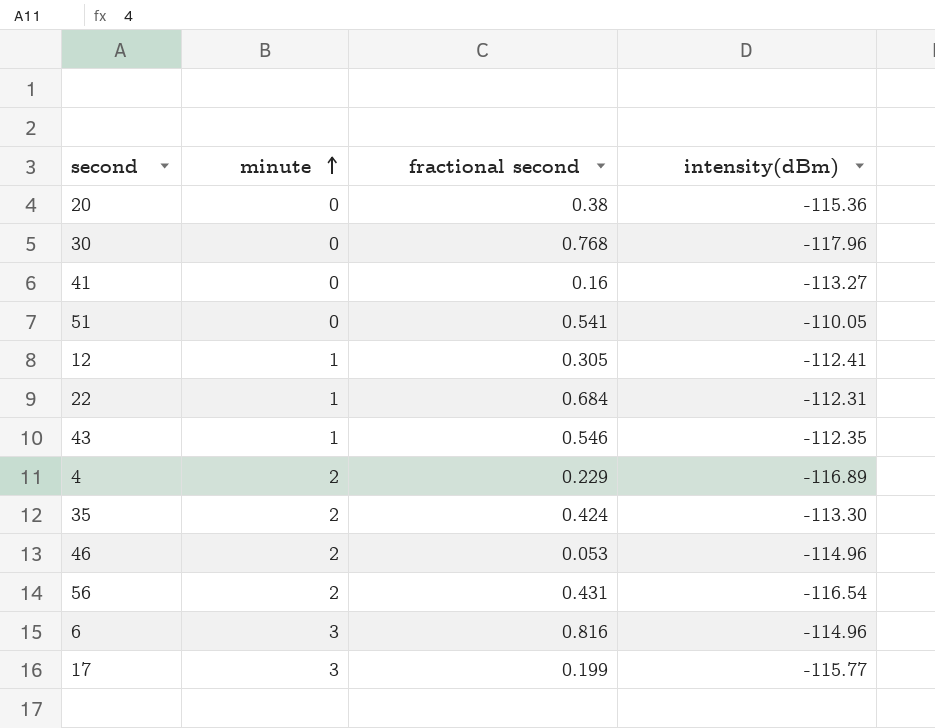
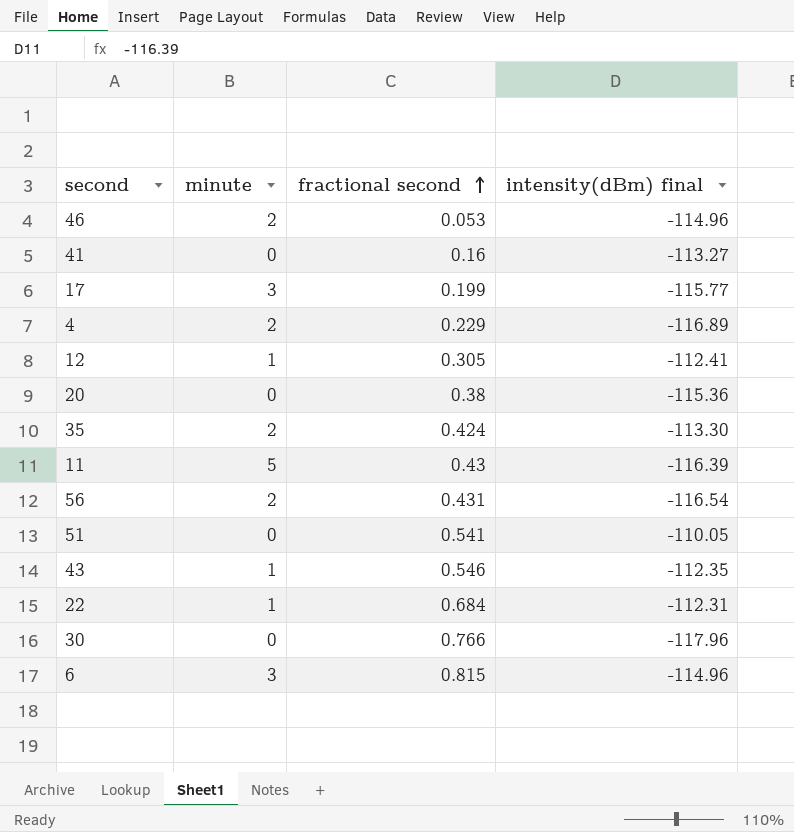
row order: minute ascending -> fractional second ascending
column name: intensity(dBm) -> intensity(dBm) final
row 11: none -> 5 | 0.43 | -116.39
30 | fractional second: 0.768 -> 0.766
6 | fractional second: 0.816 -> 0.815

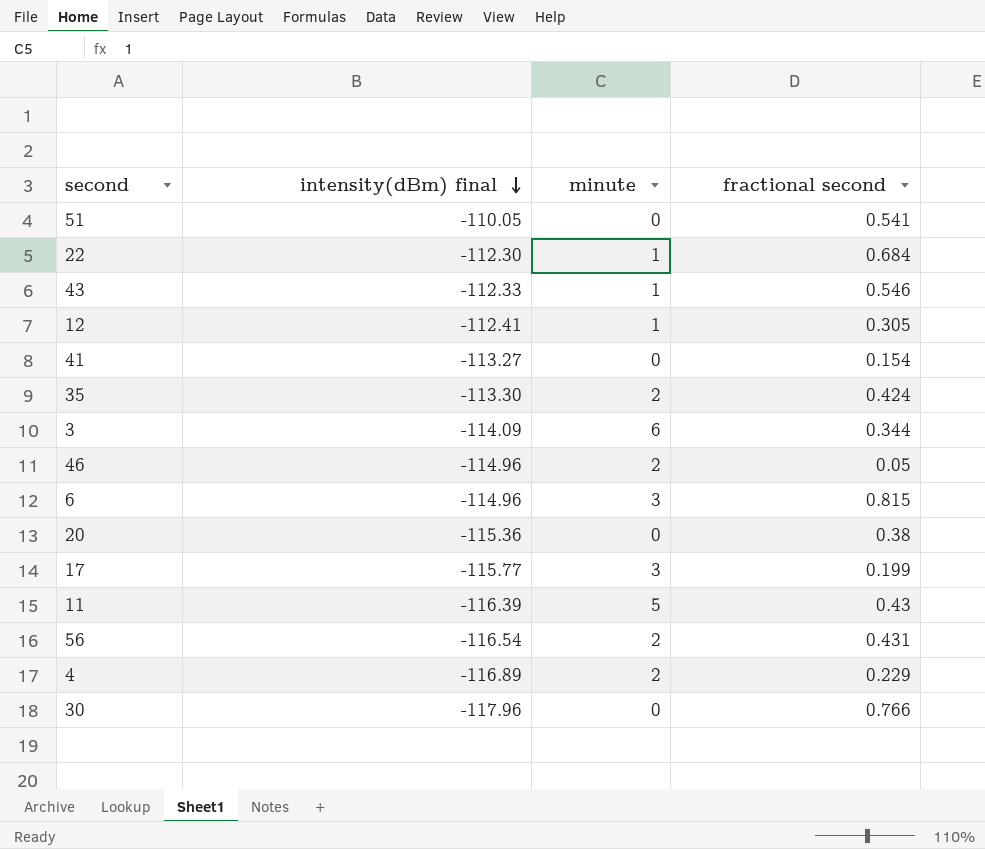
row order: fractional second ascending -> intensity(dBm) final descending
column intensity(dBm) final | position: 4 -> 2
22 | intensity(dBm) final: -112.31 -> -112.30
43 | intensity(dBm) final: -112.35 -> -112.33
41 | fractional second: 0.16 -> 0.154
row 3: none -> -114.09 | 6 | 0.344
46 | fractional second: 0.053 -> 0.05

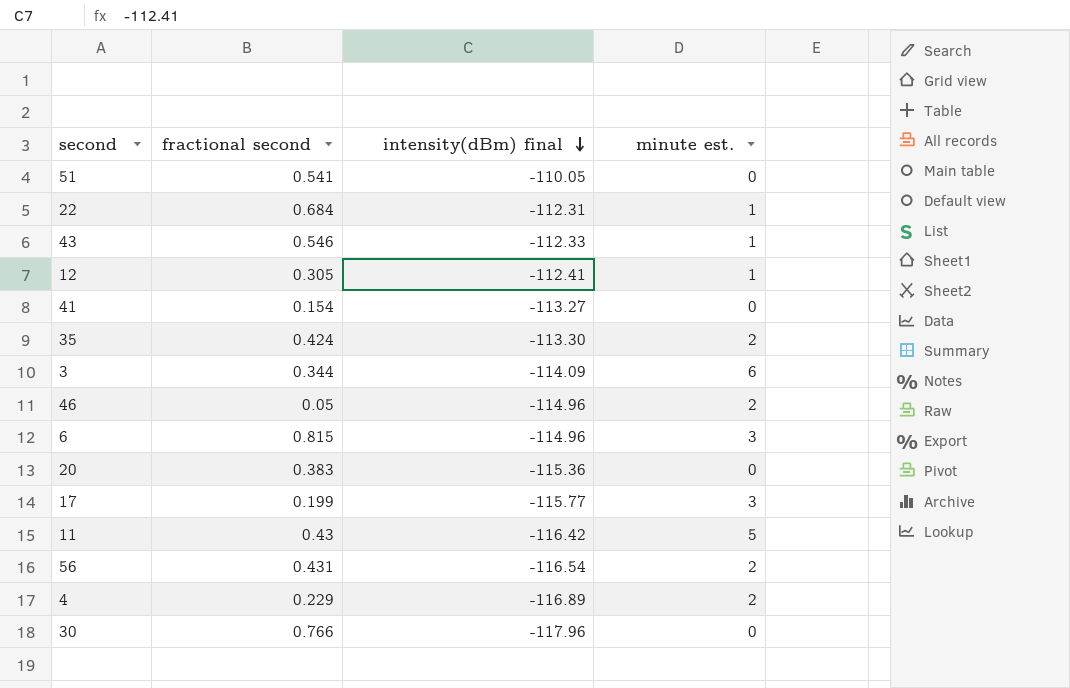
column fractional second | position: 4 -> 2
column name: minute -> minute est.
22 | intensity(dBm) final: -112.30 -> -112.31
20 | fractional second: 0.38 -> 0.383
11 | intensity(dBm) final: -116.39 -> -116.42

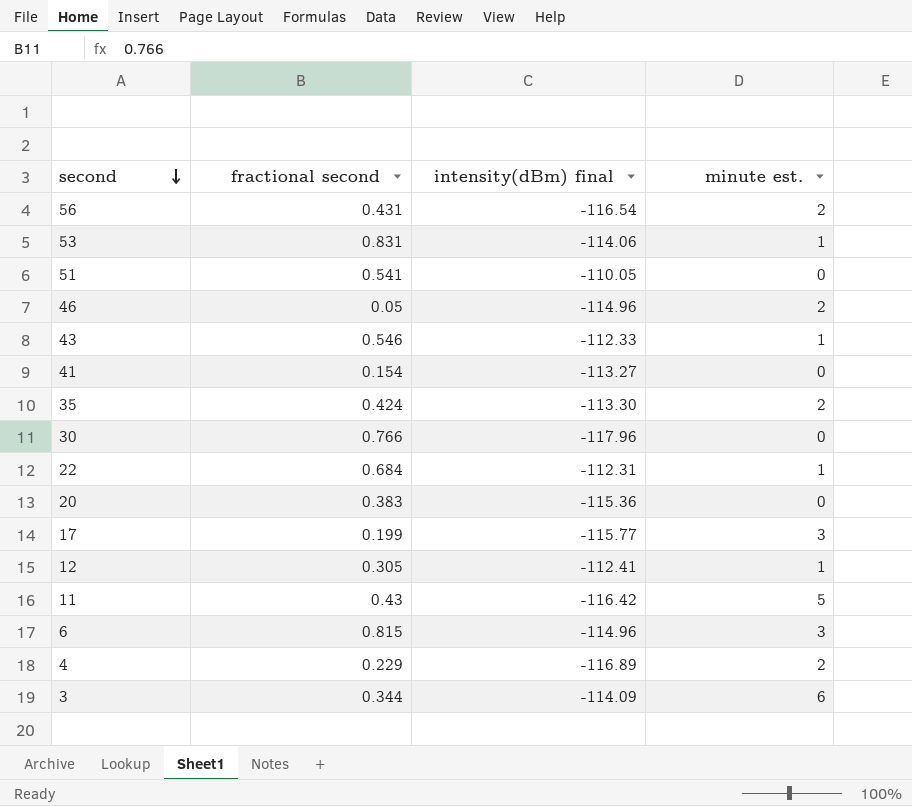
row order: intensity(dBm) final descending -> second descending
row 53: none -> 0.831 | -114.06 | 1

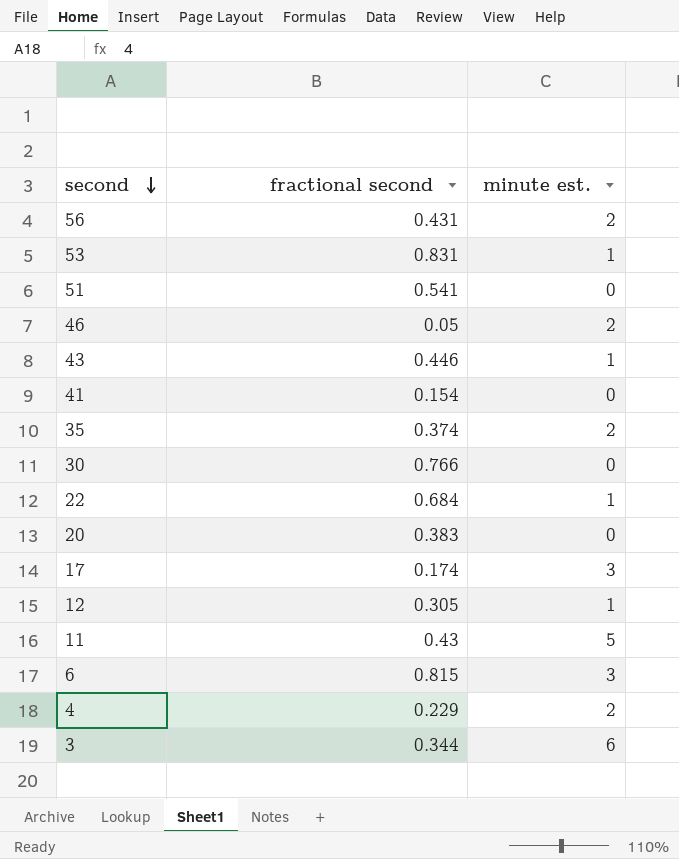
column intensity(dBm) final | position: 3 -> none
43 | fractional second: 0.546 -> 0.446
35 | fractional second: 0.424 -> 0.374
17 | fractional second: 0.199 -> 0.174

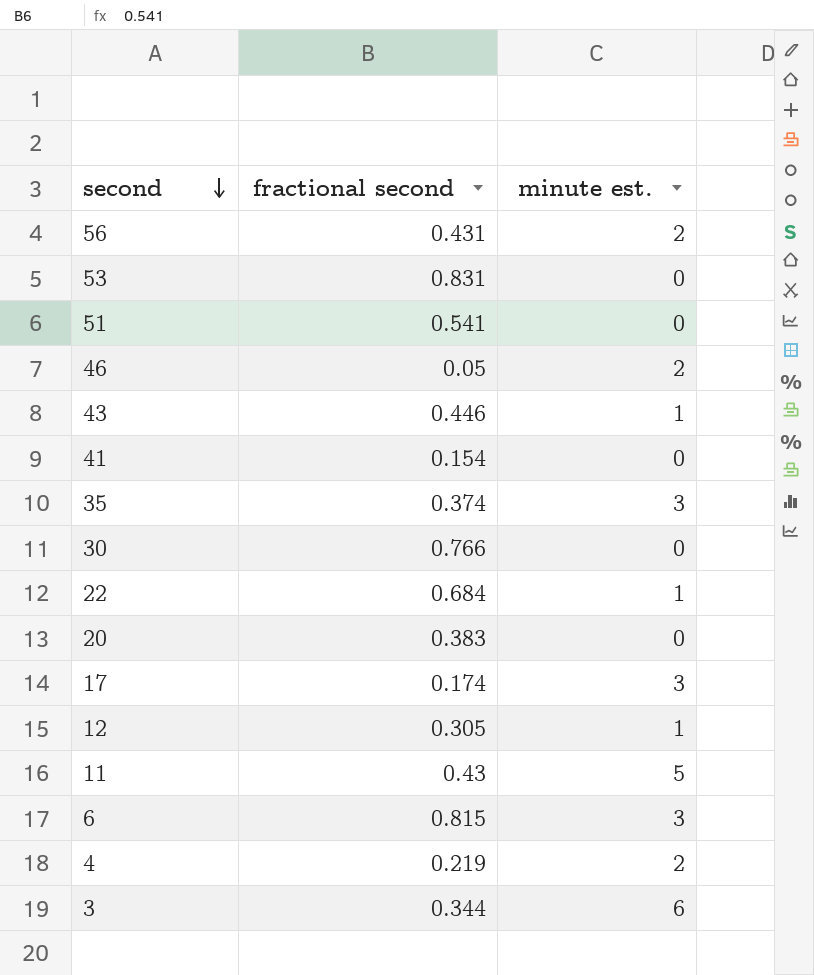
53 | minute est.: 1 -> 0
35 | minute est.: 2 -> 3
4 | fractional second: 0.229 -> 0.219

